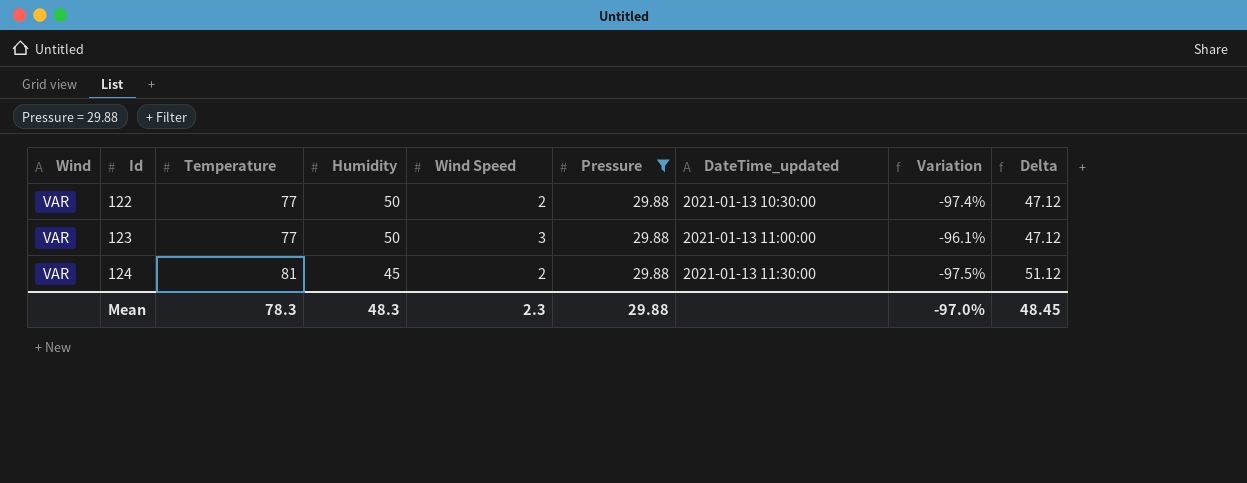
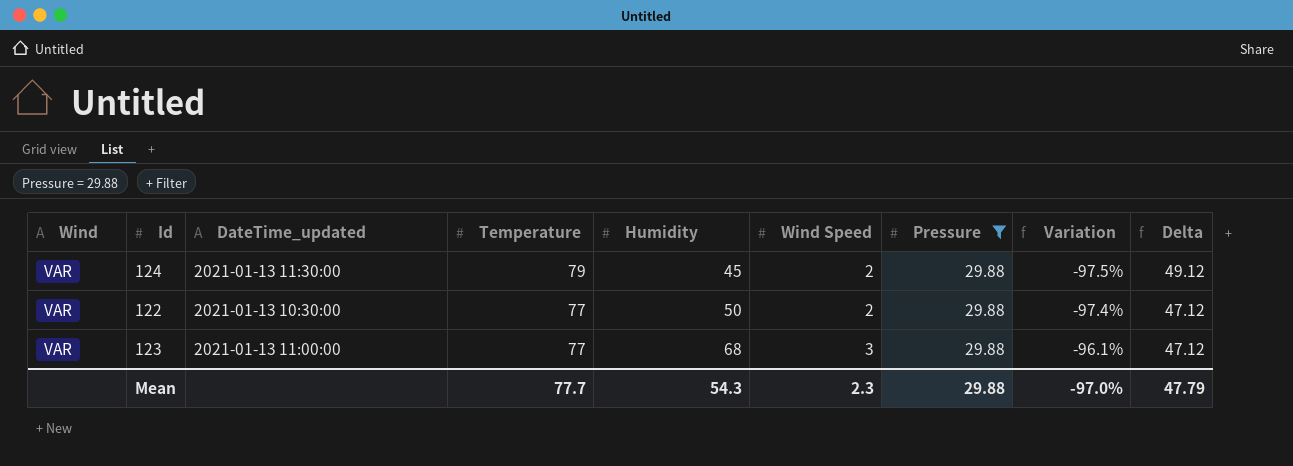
row order: Id ascending -> Temperature descending
column DateTime_updated | position: 7 -> 3
124 | Temperature: 81 -> 79
124 | Delta: 51.12 -> 49.12
123 | Humidity: 50 -> 68
Mean | Temperature: 78.3 -> 77.7
Mean | Humidity: 48.3 -> 54.3
Mean | Delta: 48.45 -> 47.79

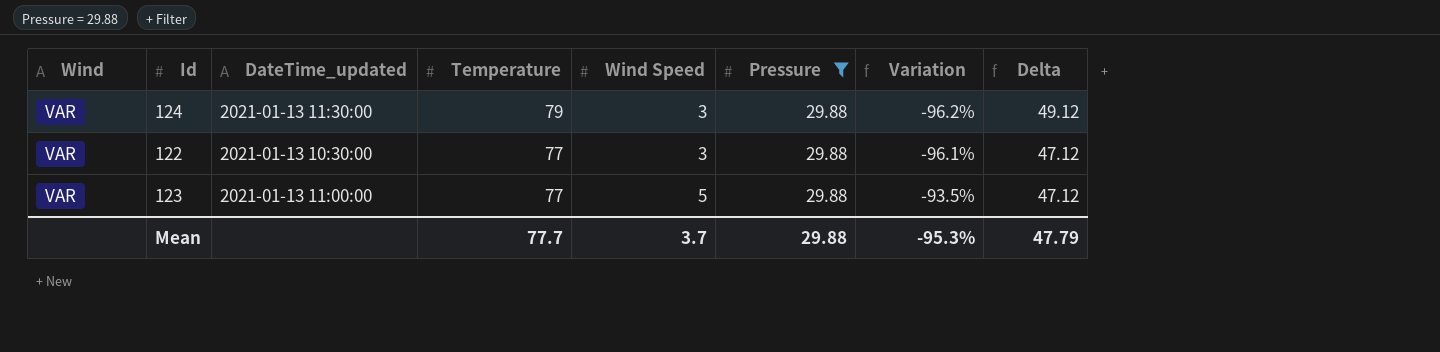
column Humidity | position: 5 -> none
124 | Wind Speed: 2 -> 3
124 | Variation: -97.5% -> -96.2%
122 | Wind Speed: 2 -> 3
122 | Variation: -97.4% -> -96.1%
123 | Wind Speed: 3 -> 5
123 | Variation: -96.1% -> -93.5%
Mean | Wind Speed: 2.3 -> 3.7
Mean | Variation: -97.0% -> -95.3%

